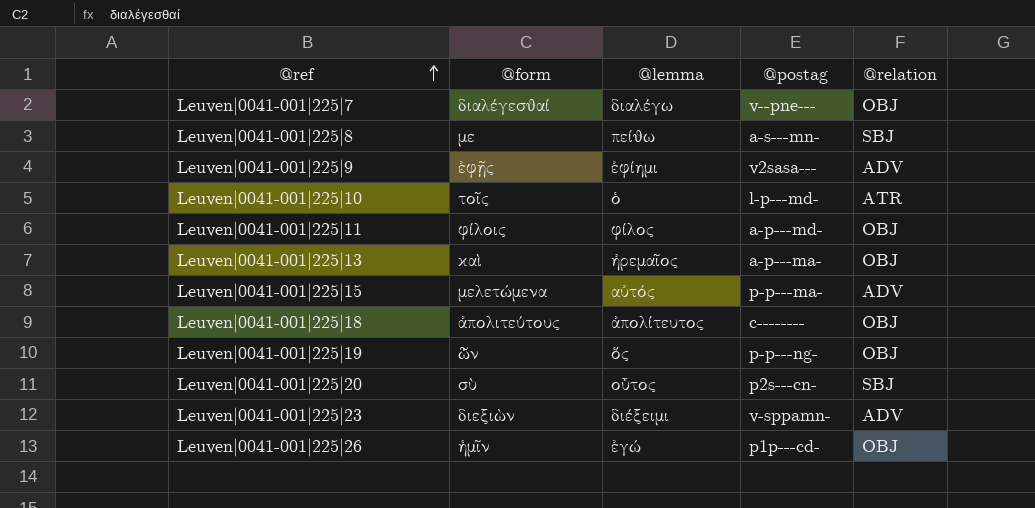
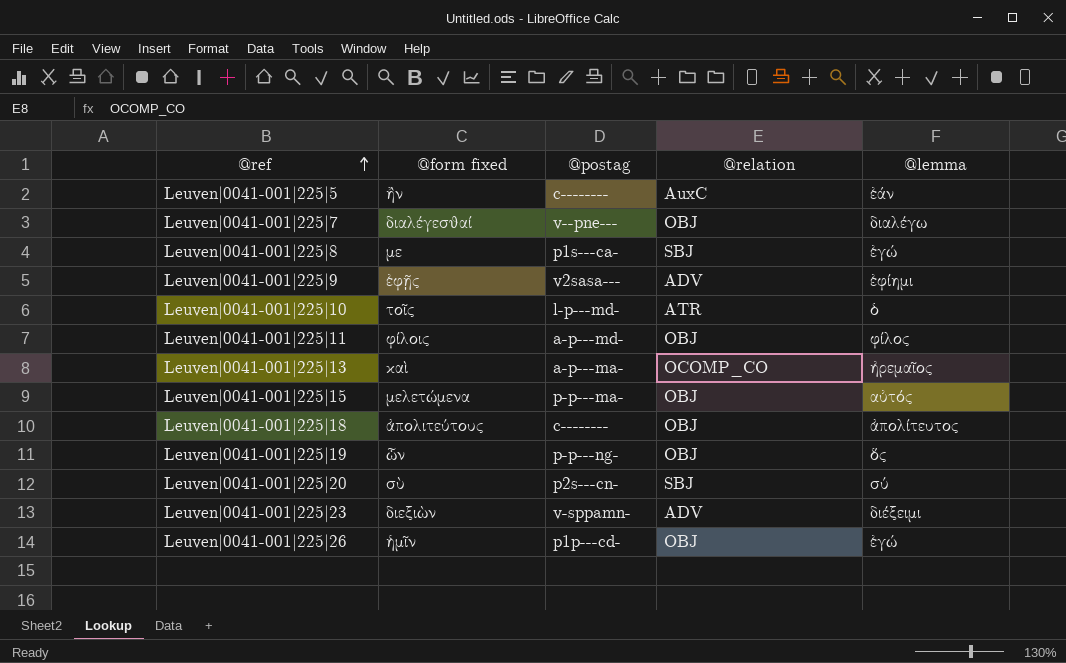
column name: @form -> @form fixed
column @lemma | position: 3 -> 5
row Leuven|0041-001|225|5: none -> ἢν | c-------- | AuxC | ἐάν
Leuven|0041-001|225|8 | @postag: a-s---mn- -> p1s---ca-
Leuven|0041-001|225|8 | @lemma: πείθω -> ἐγώ
Leuven|0041-001|225|13 | @relation: OBJ -> OCOMP_CO
Leuven|0041-001|225|15 | @relation: ADV -> OBJ
Leuven|0041-001|225|20 | @lemma: οὗτος -> σύ

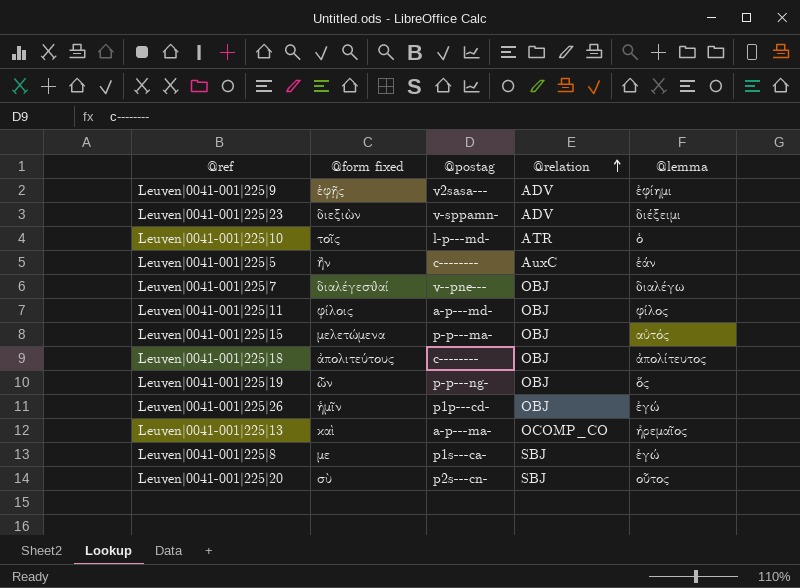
row order: @ref ascending -> @relation ascending
Leuven|0041-001|225|20 | @lemma: σύ -> οὗτος

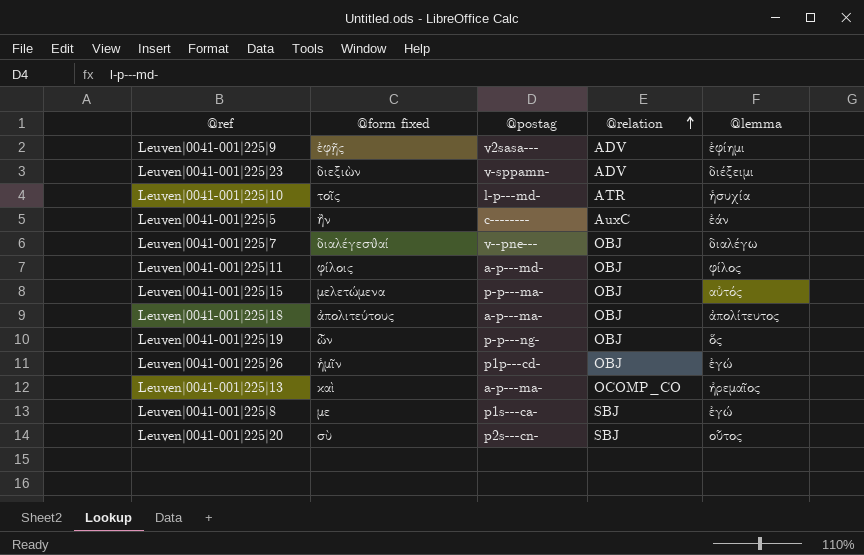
Leuven|0041-001|225|10 | @lemma: ὁ -> ἡσυχία
Leuven|0041-001|225|18 | @postag: c-------- -> a-p---ma-

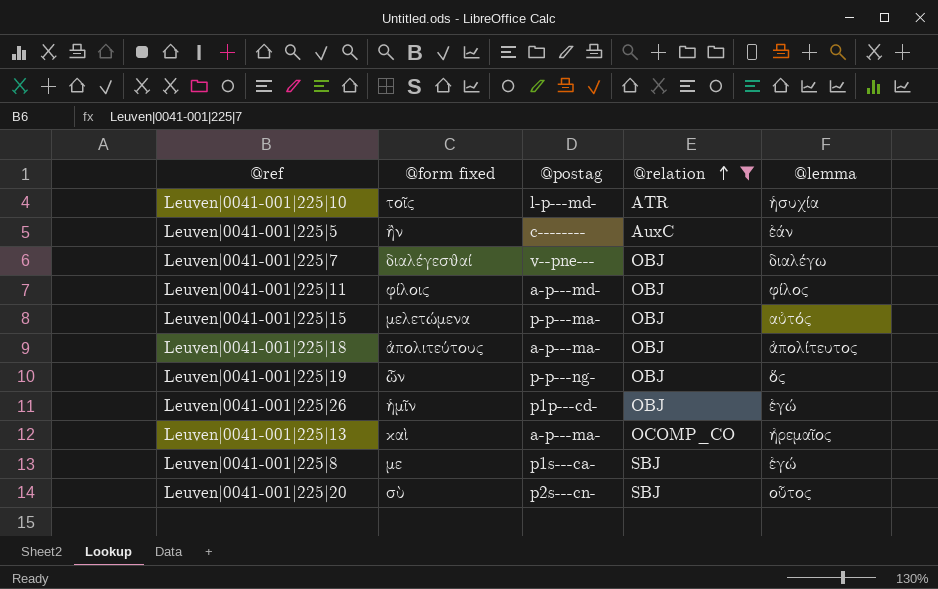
filter: none -> @relation != ADV

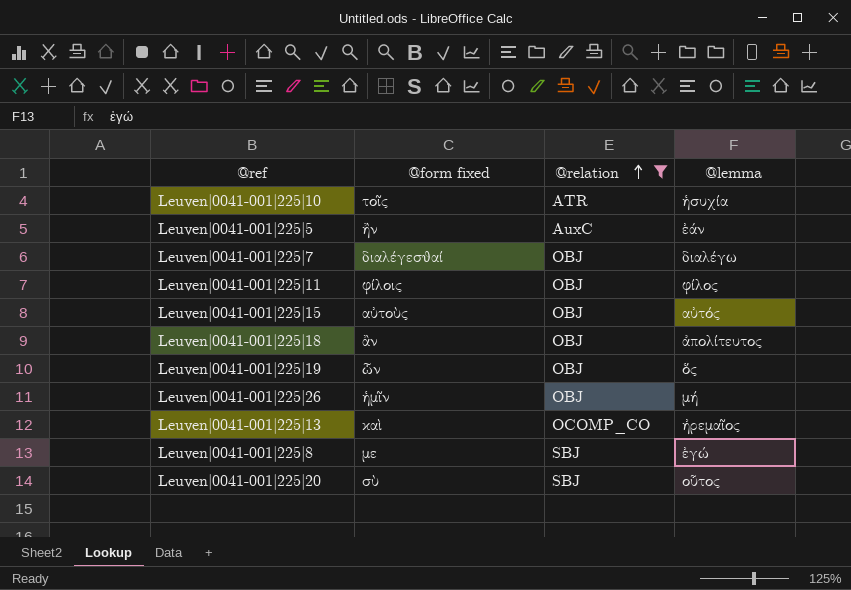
column @postag | position: 3 -> none
Leuven|0041-001|225|15 | @form fixed: μελετώμενα -> αὐτοὺς
Leuven|0041-001|225|18 | @form fixed: ἀπολιτεύτους -> ἂν
Leuven|0041-001|225|26 | @lemma: ἐγώ -> μή

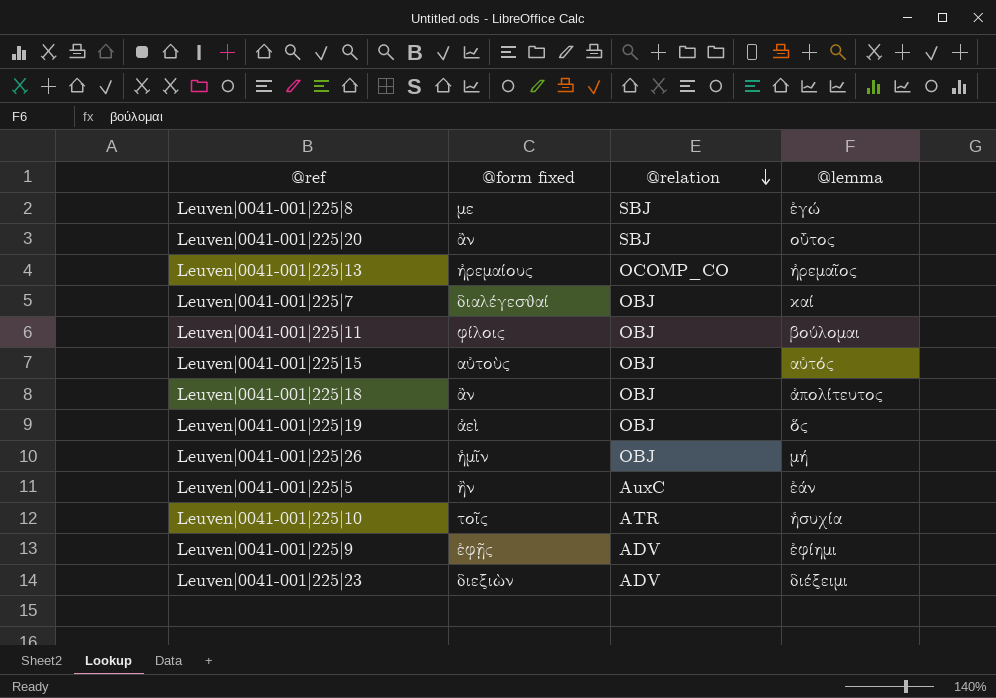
filter: @relation != ADV -> none
row order: @relation ascending -> @relation descending
Leuven|0041-001|225|20 | @form fixed: σὺ -> ἂν
Leuven|0041-001|225|13 | @form fixed: καὶ -> ἠρεμαίους
Leuven|0041-001|225|7 | @lemma: διαλέγω -> καί
Leuven|0041-001|225|11 | @lemma: φίλος -> βούλομαι
Leuven|0041-001|225|19 | @form fixed: ὧν -> ἀεὶ

